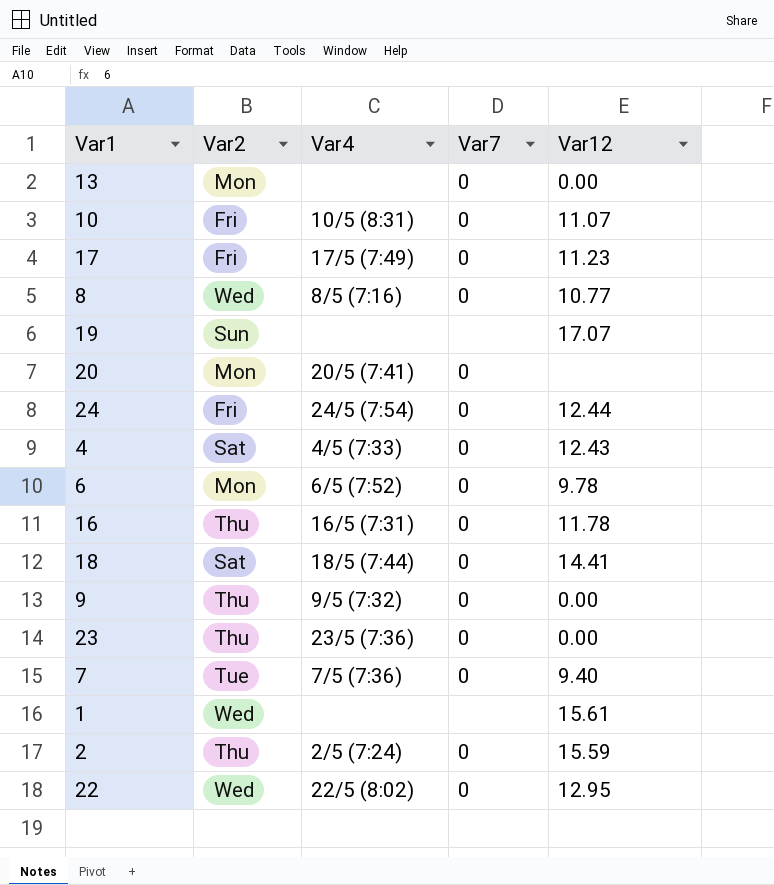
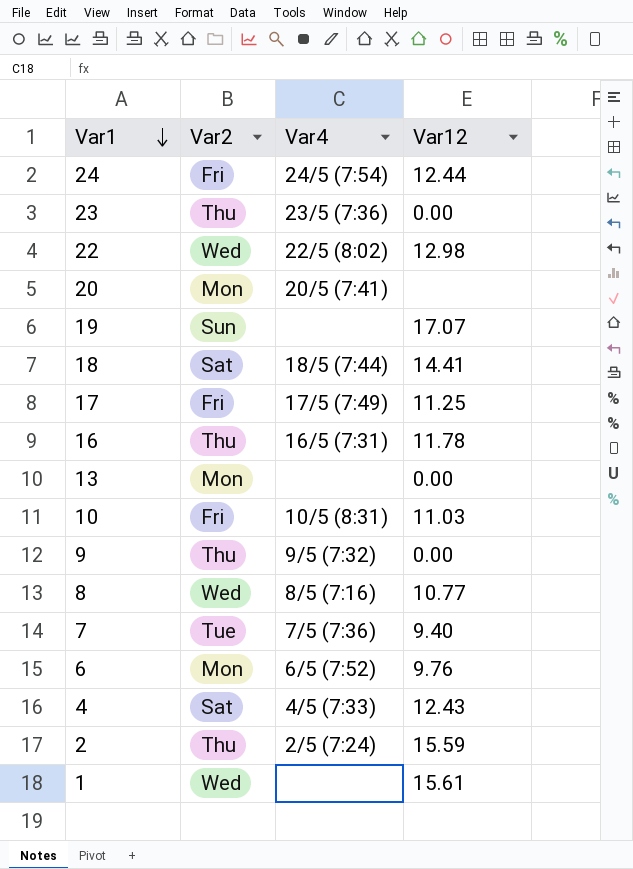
row order: none -> Var1 descending
column Var7 | position: 4 -> none
22 | Var12: 12.95 -> 12.98
17 | Var12: 11.23 -> 11.25
10 | Var12: 11.07 -> 11.03
6 | Var12: 9.78 -> 9.76

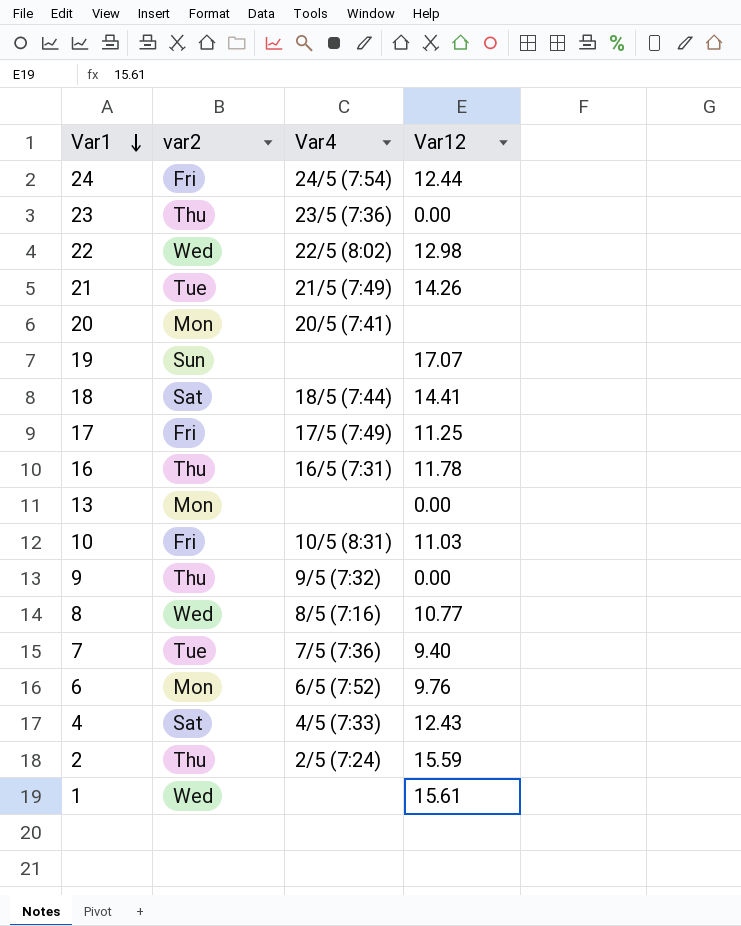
column name: Var2 -> var2
row 21: none -> Tue | 21/5 (7:49) | 14.26

